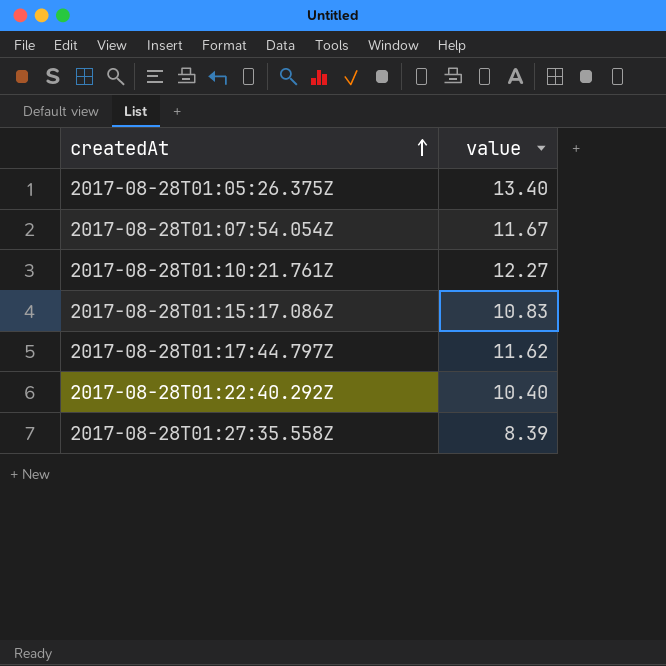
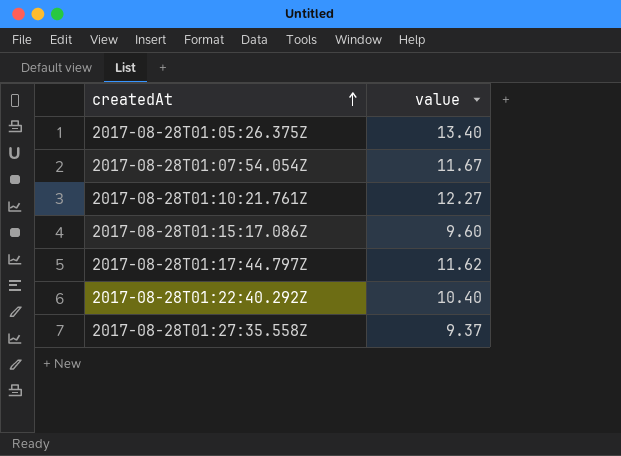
2017-08-28T01:15:17.086Z | value: 10.83 -> 9.60
2017-08-28T01:27:35.558Z | value: 8.39 -> 9.37

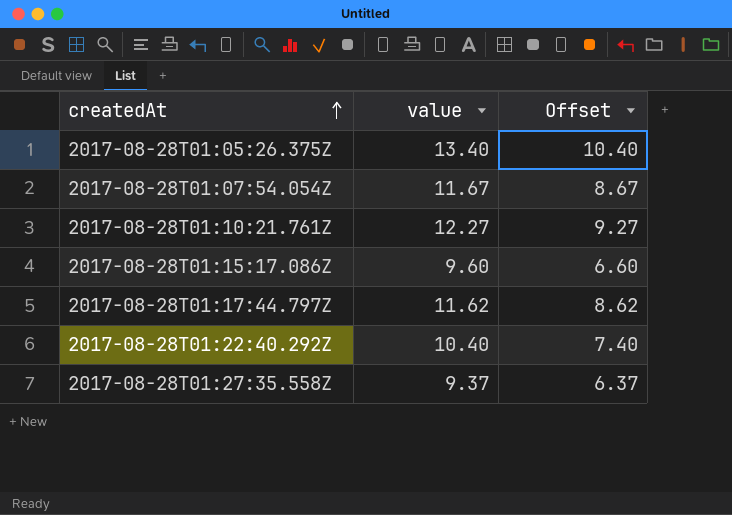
column Offset | formula: none -> [value] - 3

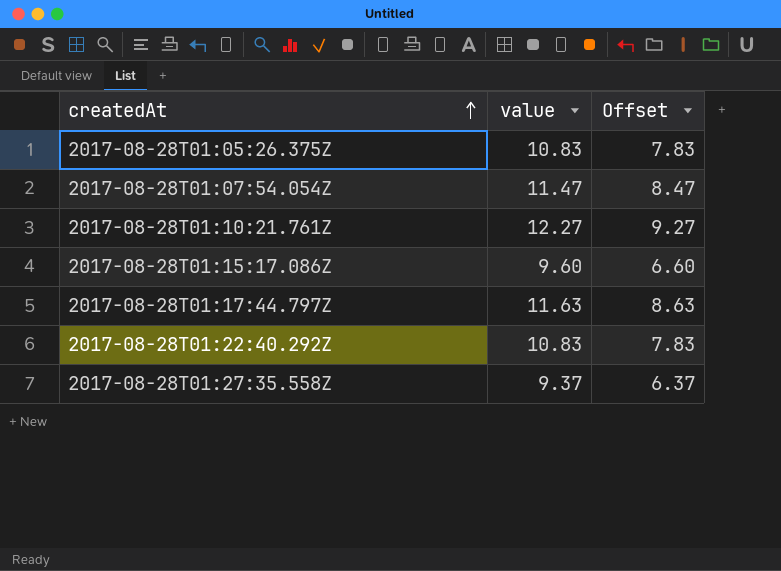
2017-08-28T01:05:26.375Z | value: 13.40 -> 10.83
2017-08-28T01:05:26.375Z | Offset: 10.40 -> 7.83
2017-08-28T01:07:54.054Z | value: 11.67 -> 11.47
2017-08-28T01:07:54.054Z | Offset: 8.67 -> 8.47
2017-08-28T01:17:44.797Z | value: 11.62 -> 11.63
2017-08-28T01:17:44.797Z | Offset: 8.62 -> 8.63
2017-08-28T01:22:40.292Z | value: 10.40 -> 10.83
2017-08-28T01:22:40.292Z | Offset: 7.40 -> 7.83

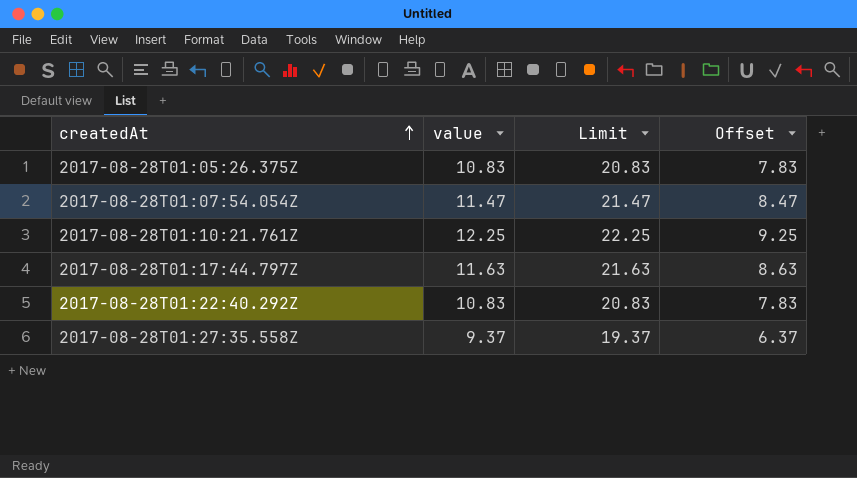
column Limit | formula: none -> [value] + 10
row 2017-08-28T01:15:17.086Z: 9.60 | 6.60 -> none
2017-08-28T01:10:21.761Z | value: 12.27 -> 12.25
2017-08-28T01:10:21.761Z | Offset: 9.27 -> 9.25

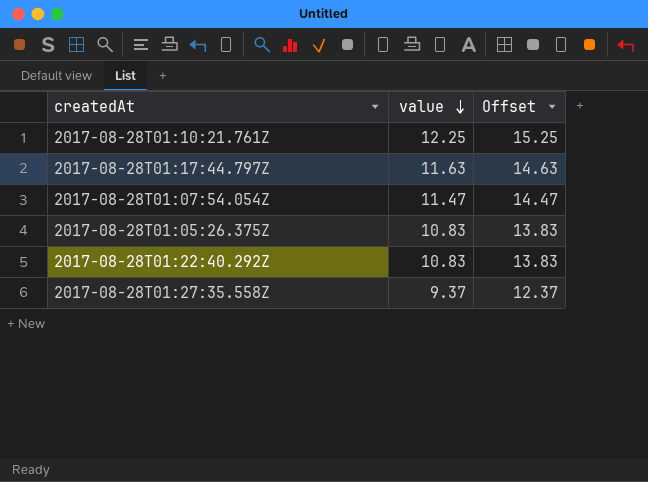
row order: createdAt ascending -> value descending
column Limit | formula: [value] + 10 -> none
column Offset | formula: [value] - 3 -> [value] + 3

